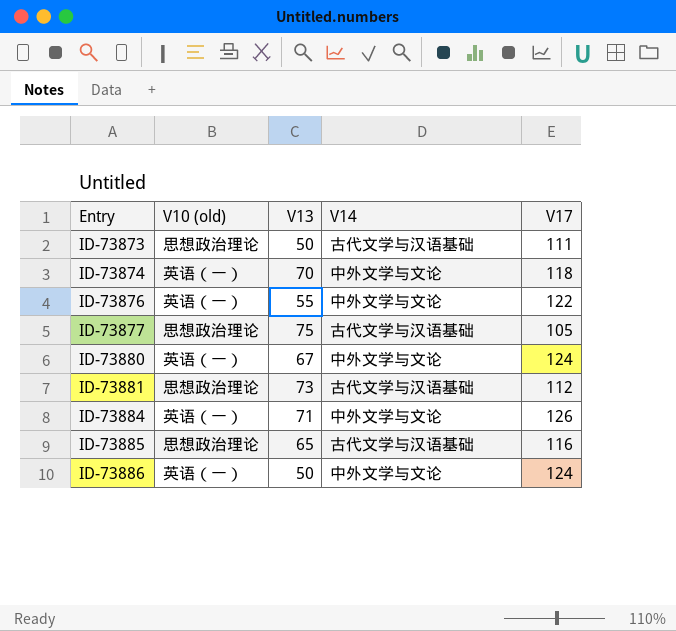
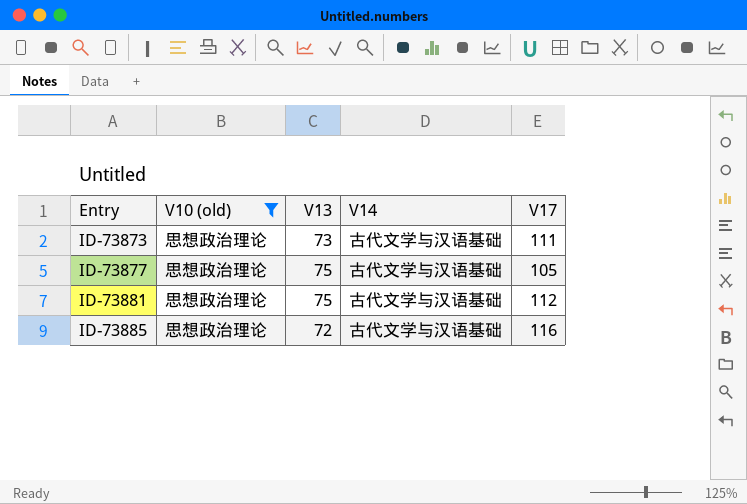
filter: none -> V10 (old) = 思想政治理论
ID-73873 | V13: 50 -> 73
ID-73881 | V13: 73 -> 75
ID-73885 | V13: 65 -> 72

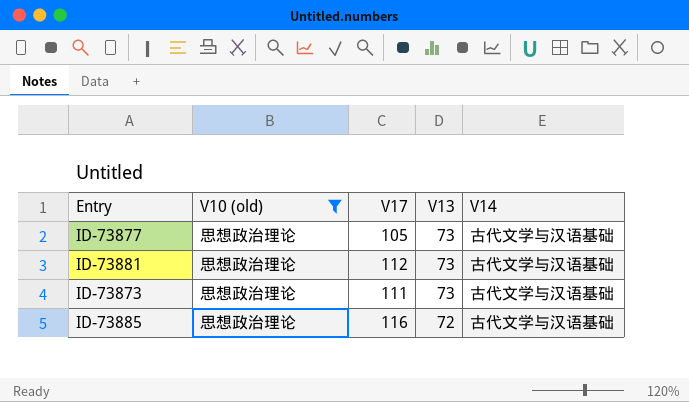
row order: Entry ascending -> V13 descending
column V17 | position: 5 -> 3
ID-73877 | V13: 75 -> 73
ID-73881 | V13: 75 -> 73

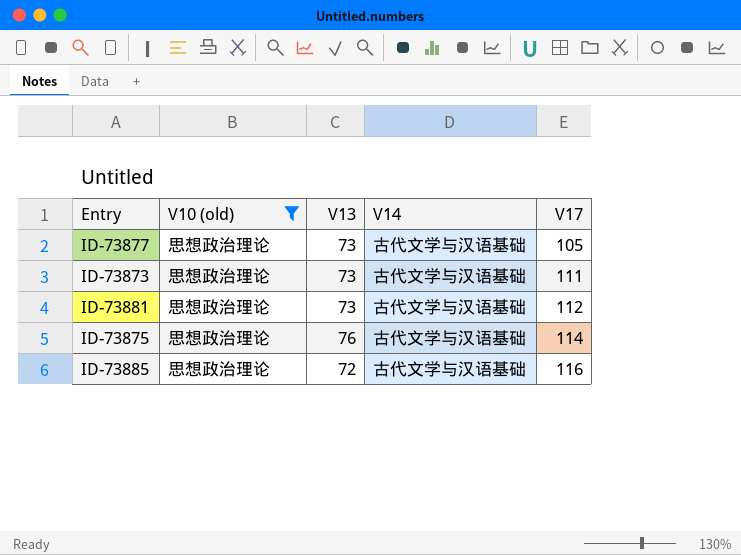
row order: V13 descending -> V17 ascending
column V17 | position: 3 -> 5
row ID-73875: none -> 思想政治理论 | 76 | 古代文学与汉语基础 | 114

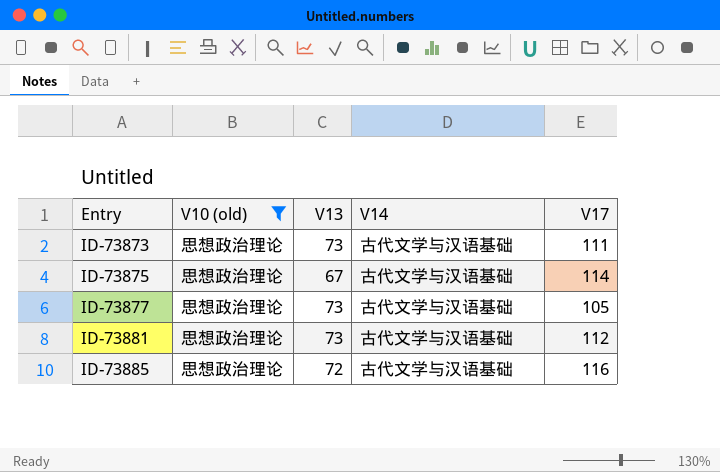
row order: V17 ascending -> Entry ascending
ID-73875 | V13: 76 -> 67

